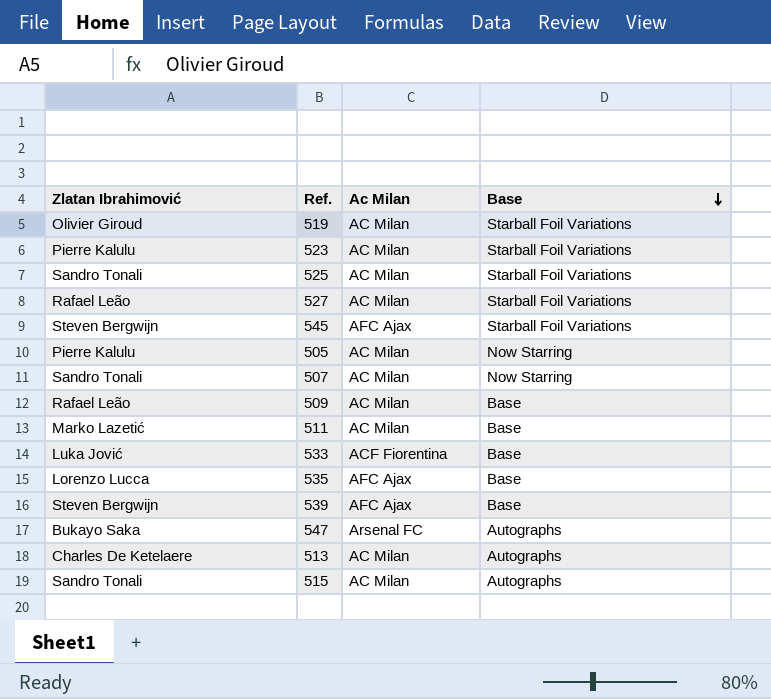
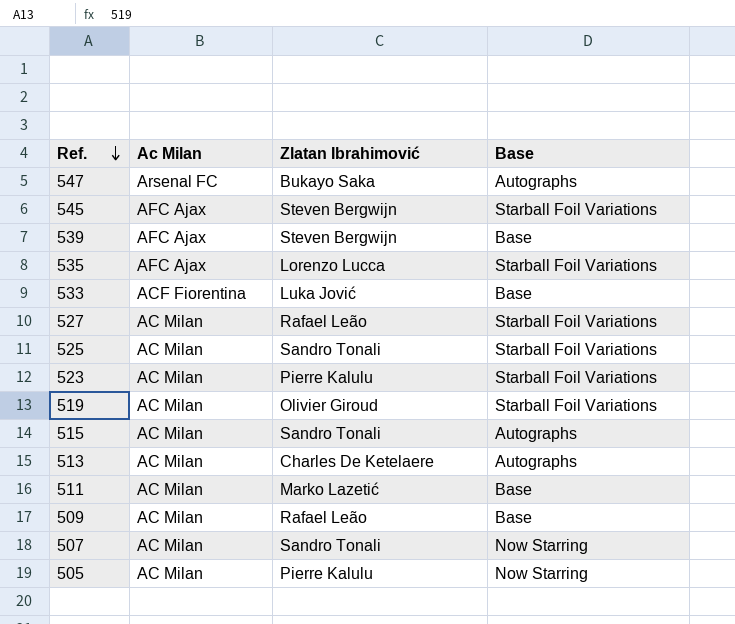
row order: Base descending -> Ref. descending
column Zlatan Ibrahimović | position: 1 -> 3
535 | Base: Base -> Starball Foil Variations

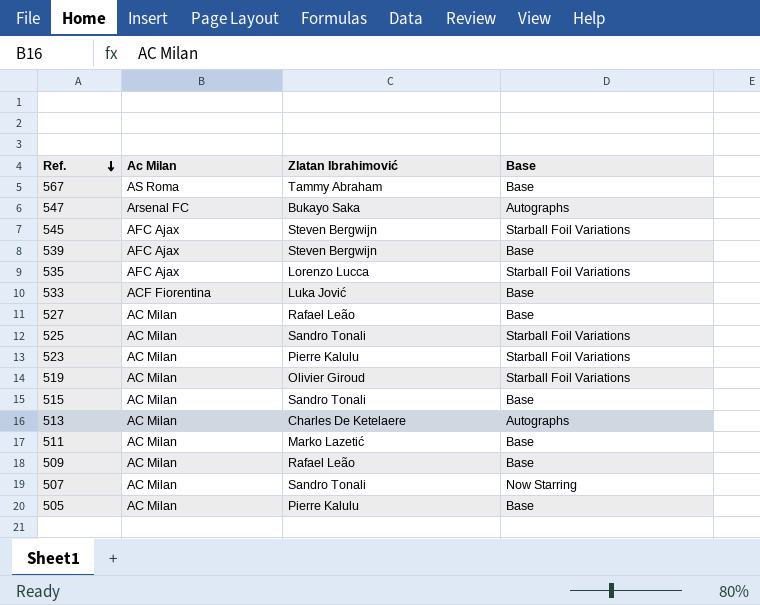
row 567: none -> AS Roma | Tammy Abraham | Base
527 | Base: Starball Foil Variations -> Base
515 | Base: Autographs -> Base
505 | Base: Now Starring -> Base

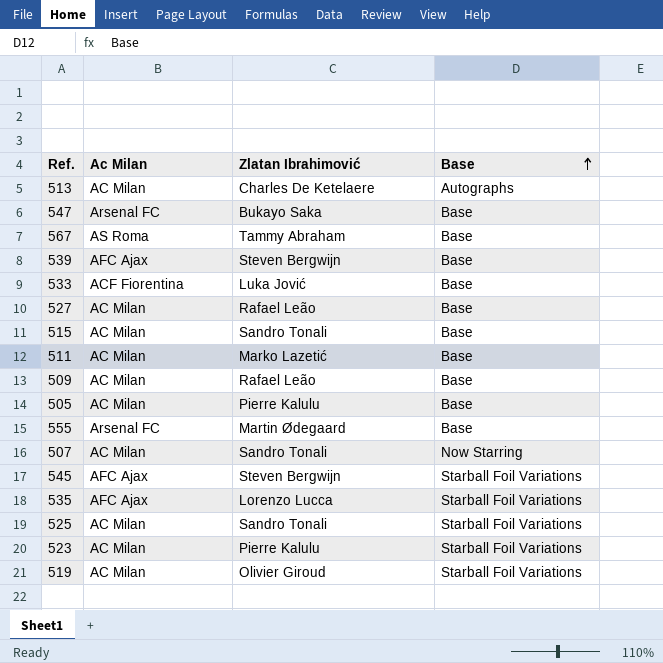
row order: Ref. descending -> Base ascending
547 | Base: Autographs -> Base
row 555: none -> Arsenal FC | Martin Ødegaard | Base

